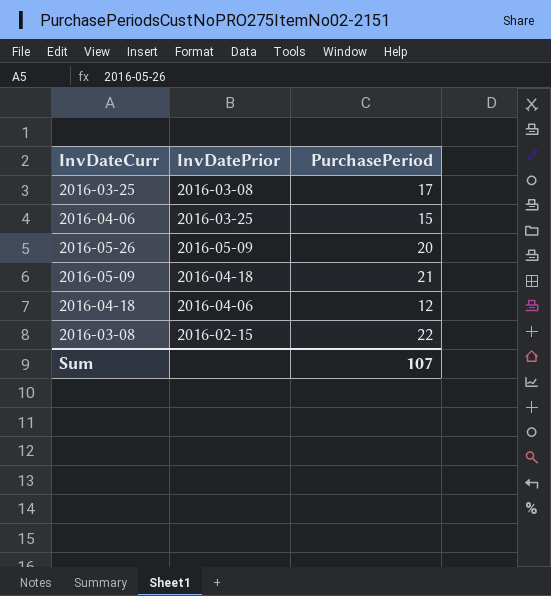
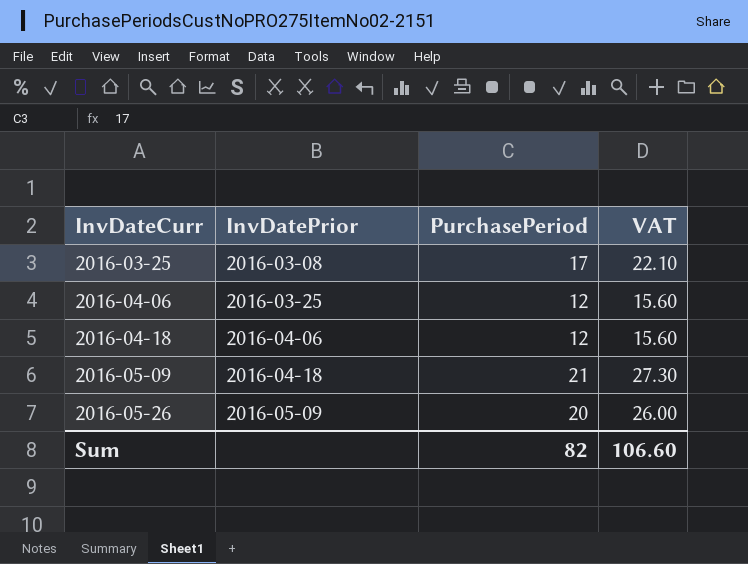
row order: none -> InvDateCurr ascending
column VAT | formula: none -> [PurchasePeriod] * 1.3
row 2016-03-08: 2016-02-15 | 22 -> none
2016-04-06 | PurchasePeriod: 15 -> 12
Sum | PurchasePeriod: 107 -> 82

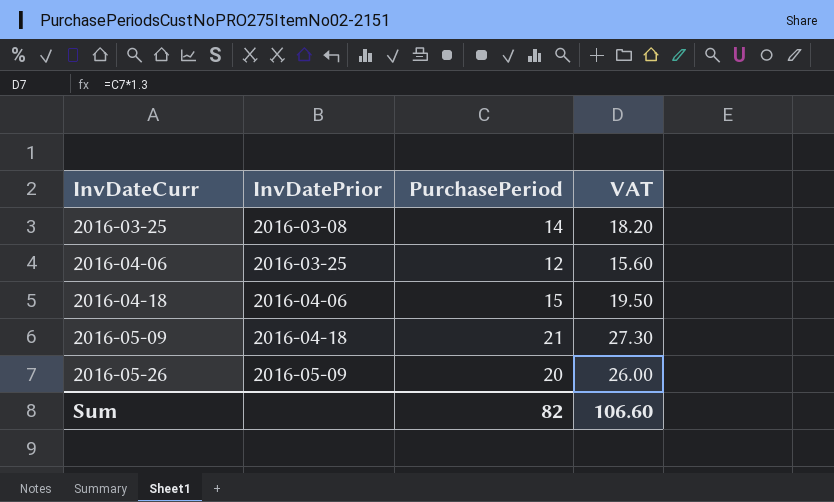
2016-03-25 | PurchasePeriod: 17 -> 14
2016-03-25 | VAT: 22.10 -> 18.20
2016-04-18 | PurchasePeriod: 12 -> 15
2016-04-18 | VAT: 15.60 -> 19.50

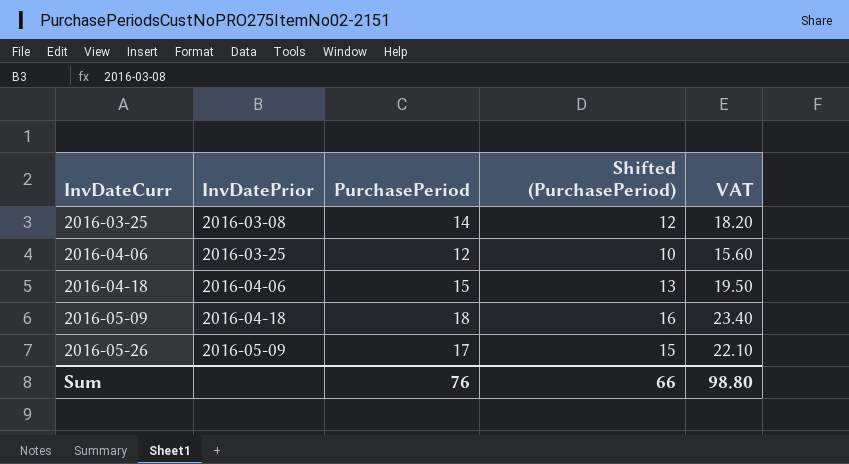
column Shifted (PurchasePeriod) | formula: none -> [PurchasePeriod] - 2
2016-05-09 | PurchasePeriod: 21 -> 18
2016-05-09 | VAT: 27.30 -> 23.40
2016-05-26 | PurchasePeriod: 20 -> 17
2016-05-26 | VAT: 26.00 -> 22.10
Sum | PurchasePeriod: 82 -> 76
Sum | VAT: 106.60 -> 98.80

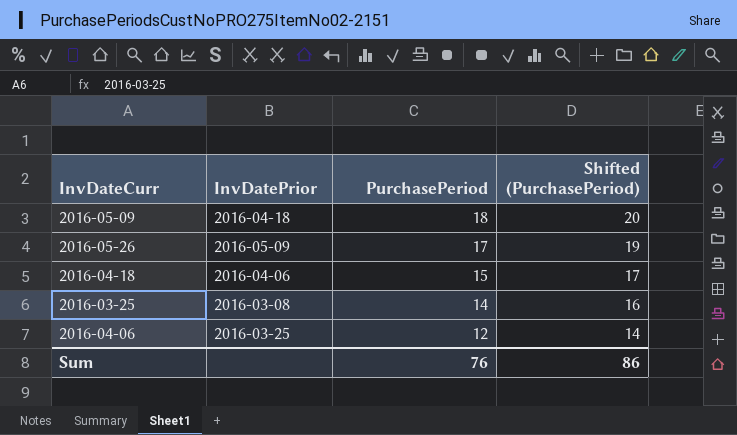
row order: InvDateCurr ascending -> PurchasePeriod descending
column VAT | formula: [PurchasePeriod] * 1.3 -> none
column Shifted (PurchasePeriod) | formula: [PurchasePeriod] - 2 -> [PurchasePeriod] + 2
Sum | Shifted (PurchasePeriod): 66 -> 86

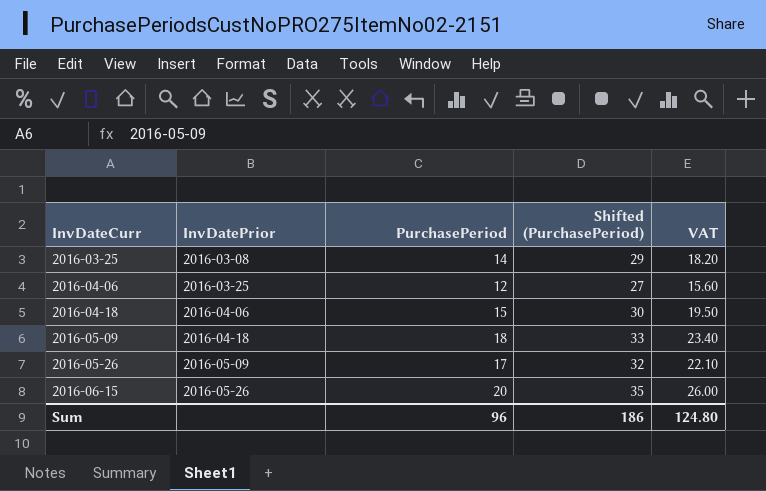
row order: PurchasePeriod descending -> InvDateCurr ascending
column Shifted (PurchasePeriod) | formula: [PurchasePeriod] + 2 -> [PurchasePeriod] + 15
column VAT | formula: none -> [PurchasePeriod] * 1.3
row 2016-06-15: none -> 2016-05-26 | 20 | 35 | 26.00
Sum | PurchasePeriod: 76 -> 96
Sum | Shifted (PurchasePeriod): 86 -> 186

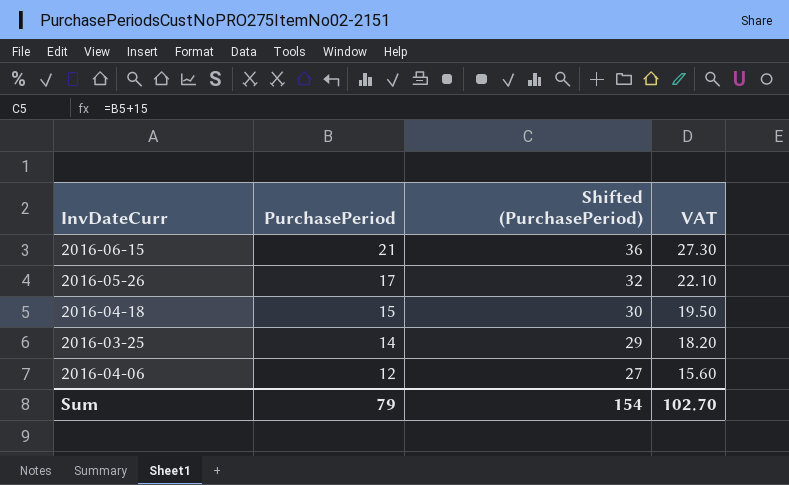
row order: InvDateCurr ascending -> PurchasePeriod descending
column InvDatePrior | position: 2 -> none
row 2016-05-09: 2016-04-18 | 18 | 33 | 23.40 -> none
2016-06-15 | PurchasePeriod: 20 -> 21
2016-06-15 | Shifted (PurchasePeriod): 35 -> 36
2016-06-15 | VAT: 26.00 -> 27.30
Sum | PurchasePeriod: 96 -> 79
Sum | Shifted (PurchasePeriod): 186 -> 154
Sum | VAT: 124.80 -> 102.70

